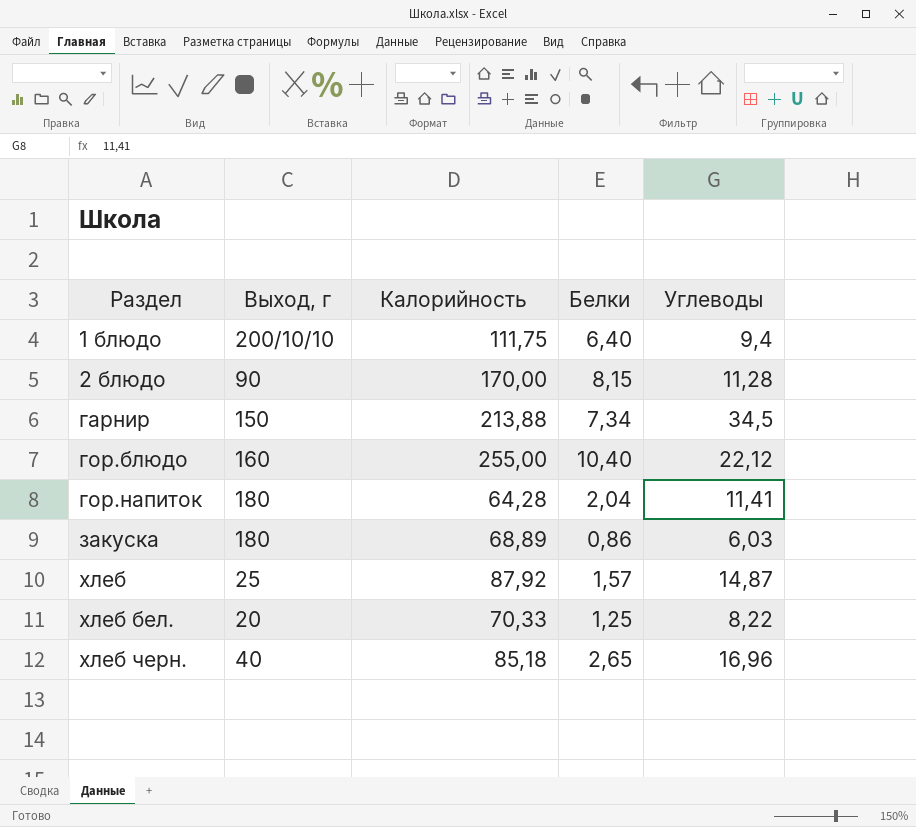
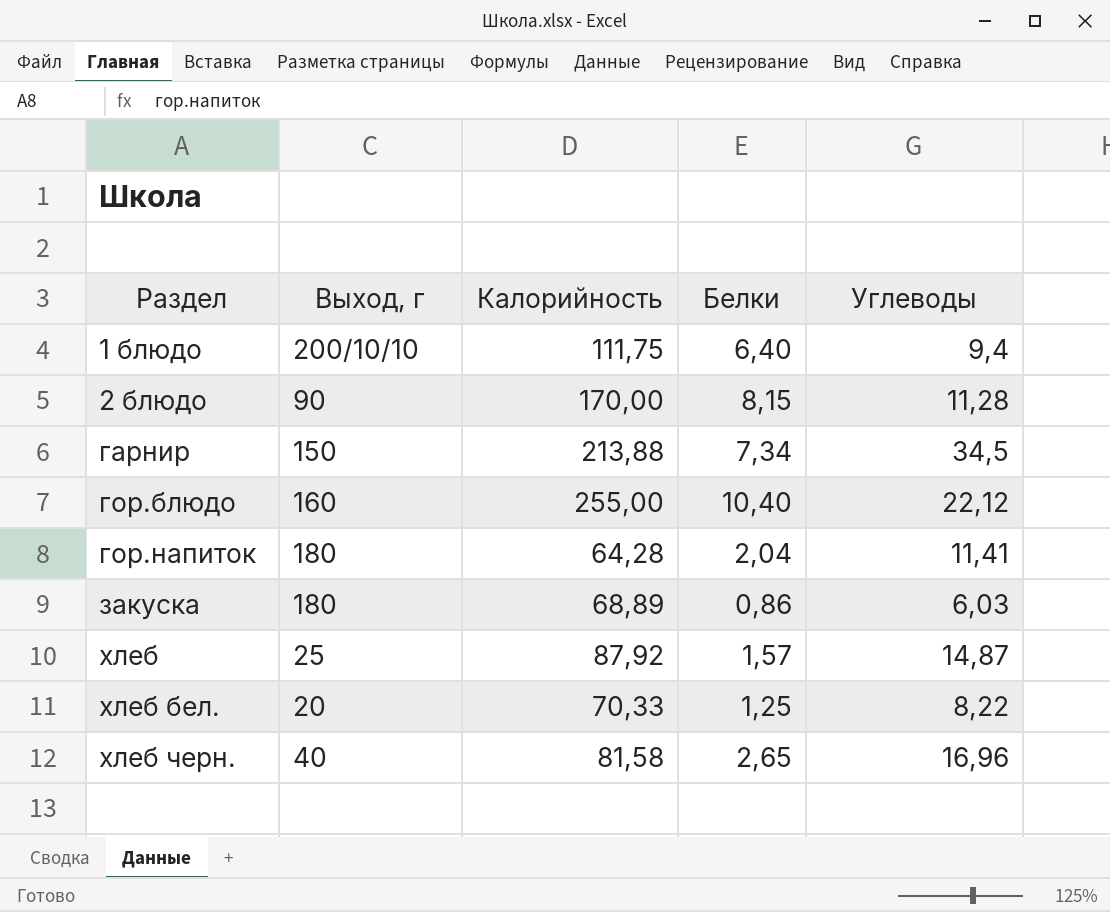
хлеб черн. | Калорийность: 85,18 -> 81,58

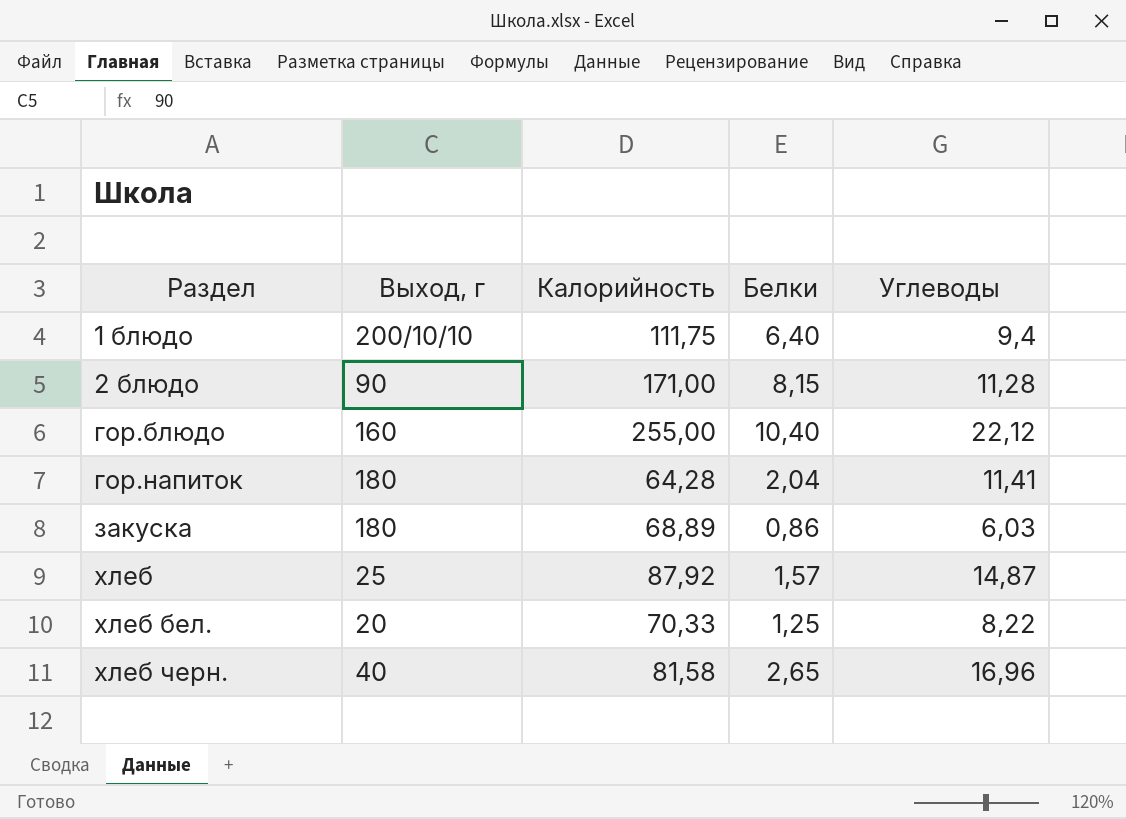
row гарнир: 150 | 213,88 | 7,34 | 34,5 -> none
2 блюдо | Калорийность: 170,00 -> 171,00

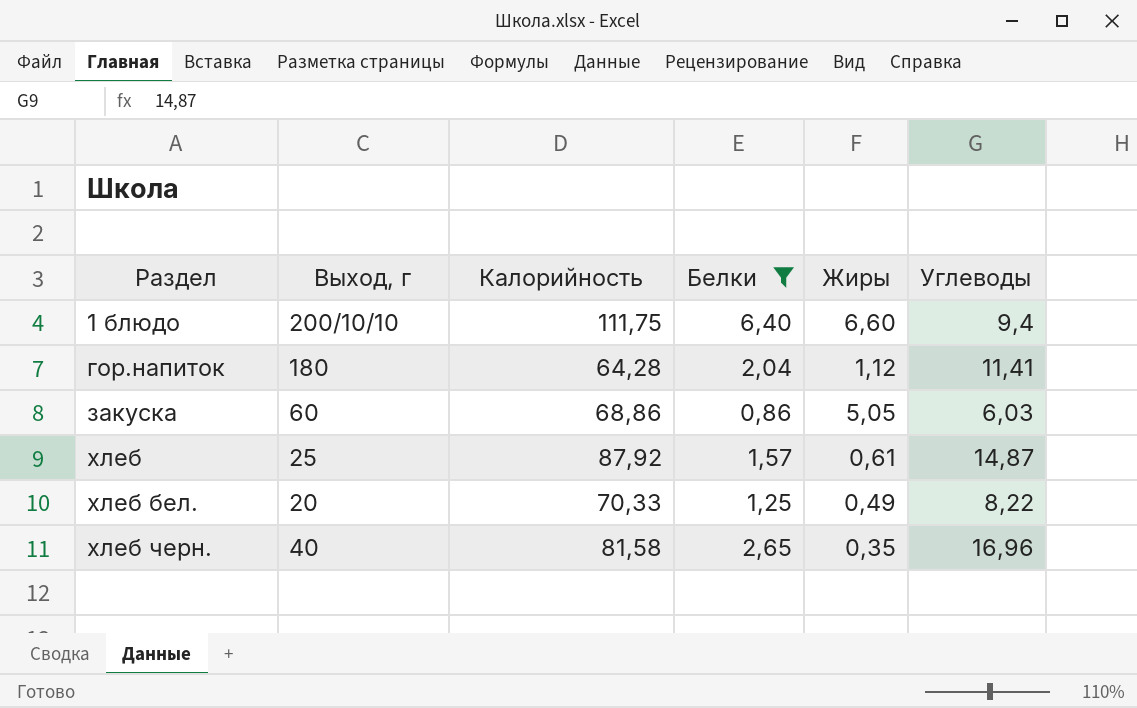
filter: none -> Белки <= 6,40
column Жиры | position: none -> 5
закуска | Выход, г: 180 -> 60
закуска | Калорийность: 68,89 -> 68,86

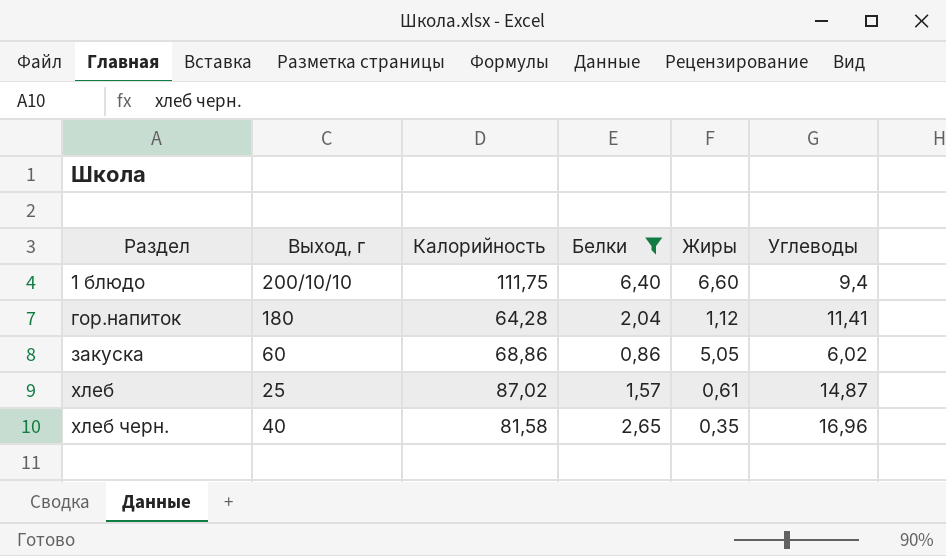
row хлеб бел.: 20 | 70,33 | 1,25 | 0,49 | 8,22 -> none
закуска | Углеводы: 6,03 -> 6,02
хлеб | Калорийность: 87,92 -> 87,02

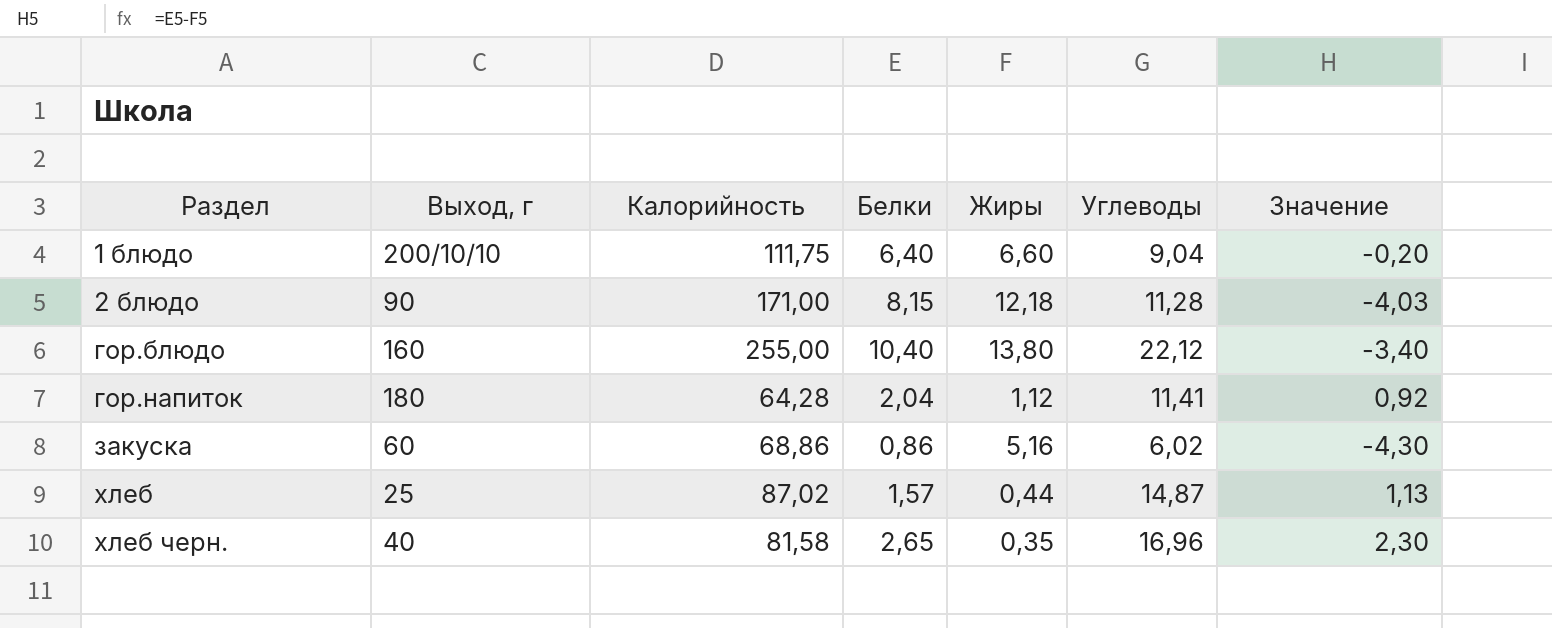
filter: Белки <= 6,40 -> none
column Значение | formula: none -> [Белки] - [Жиры]
1 блюдо | Углеводы: 9,4 -> 9,04
закуска | Жиры: 5,05 -> 5,16
хлеб | Жиры: 0,61 -> 0,44

